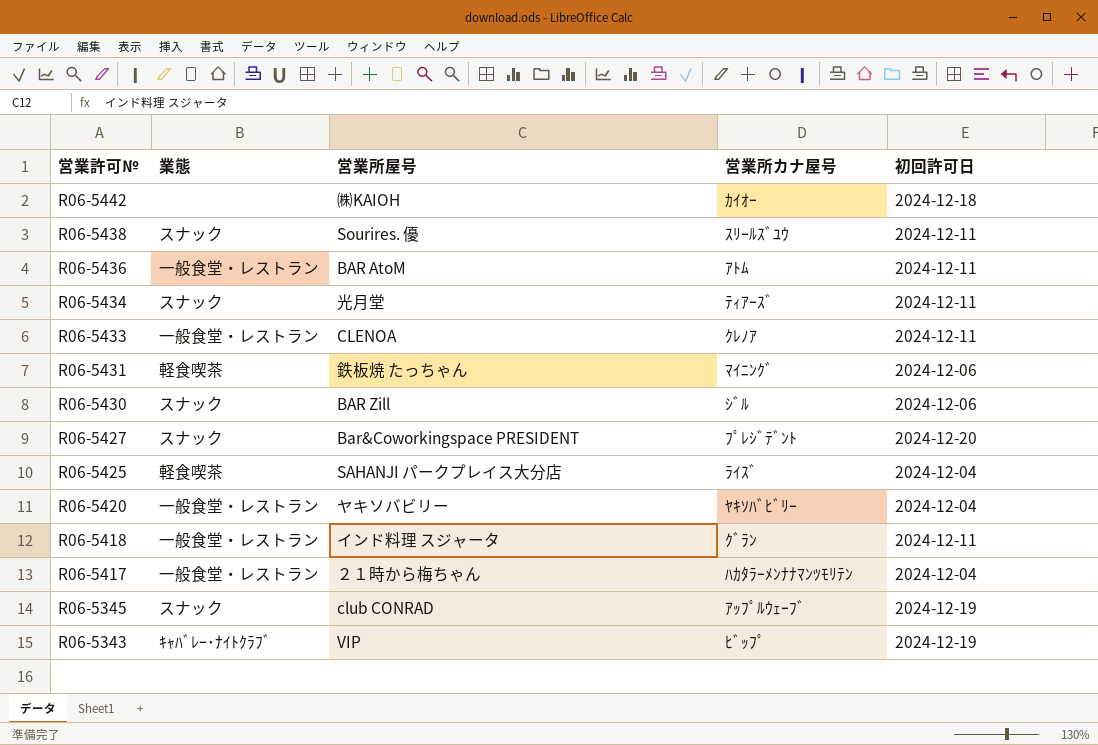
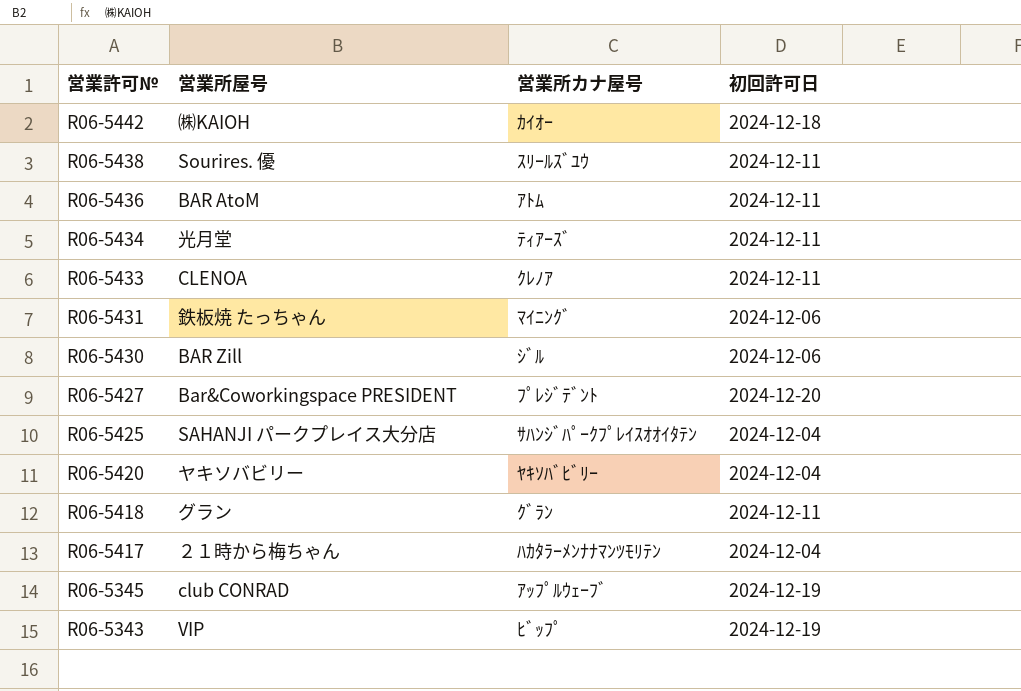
column 業態 | position: 2 -> none
R06-5425 | 営業所カナ屋号: ﾗｲｽﾞ -> ｻﾊﾝｼﾞﾊﾟｰｸﾌﾟﾚｲｽｵｵｲﾀﾃﾝ
R06-5418 | 営業所屋号: インド料理 スジャータ -> グラン

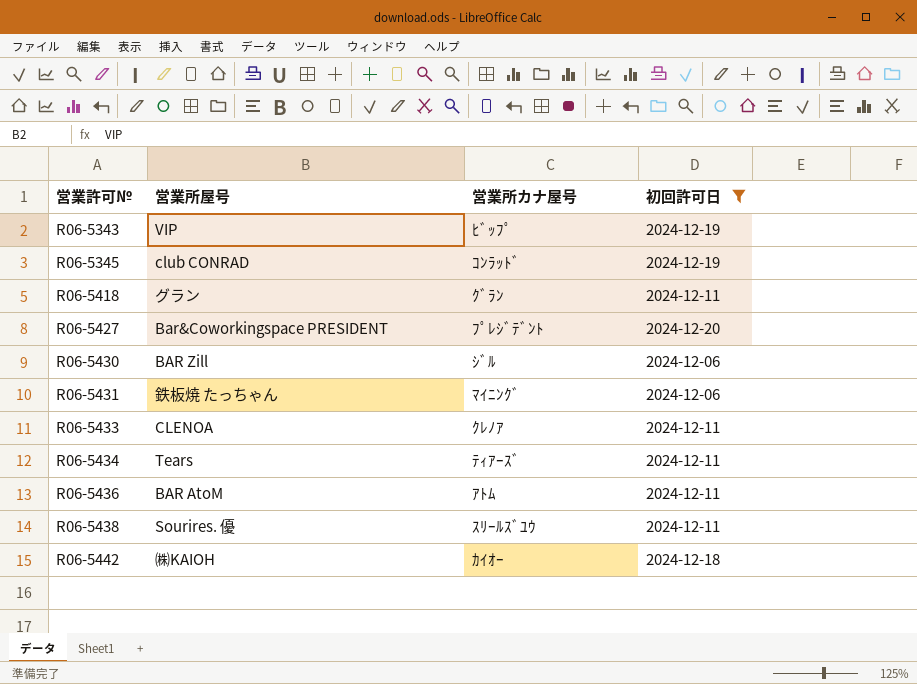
filter: none -> 初回許可日 != 2024-12-04
row order: 営業許可№ descending -> 営業許可№ ascending
R06-5345 | 営業所カナ屋号: ｱｯﾌﾟﾙｳｪｰﾌﾞ -> ｺﾝﾗｯﾄﾞ
R06-5434 | 営業所屋号: 光月堂 -> Tears

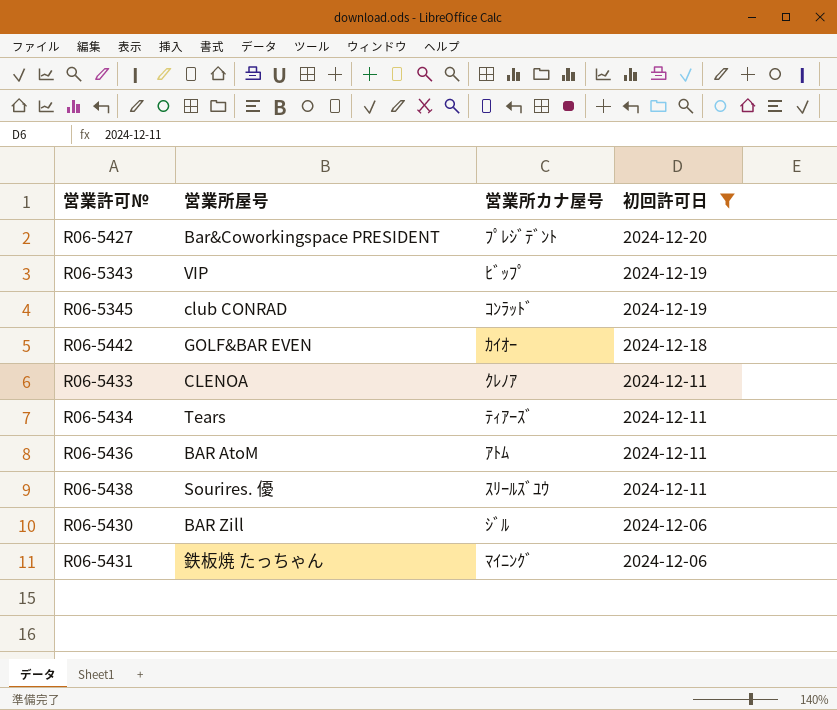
row order: 営業許可№ ascending -> 初回許可日 descending
row R06-5418: グラン | ｸﾞﾗﾝ | 2024-12-11 -> none
R06-5442 | 営業所屋号: ㈱KAIOH -> GOLF&BAR EVEN

